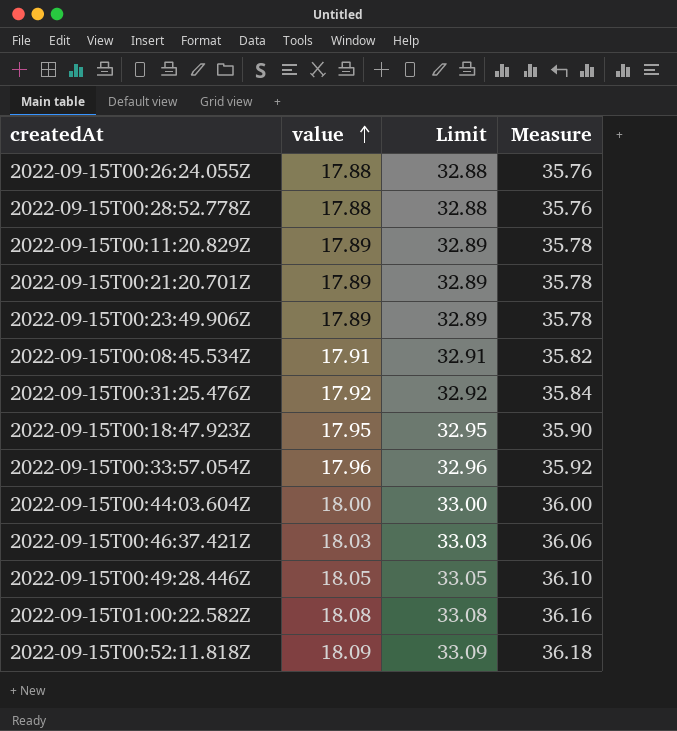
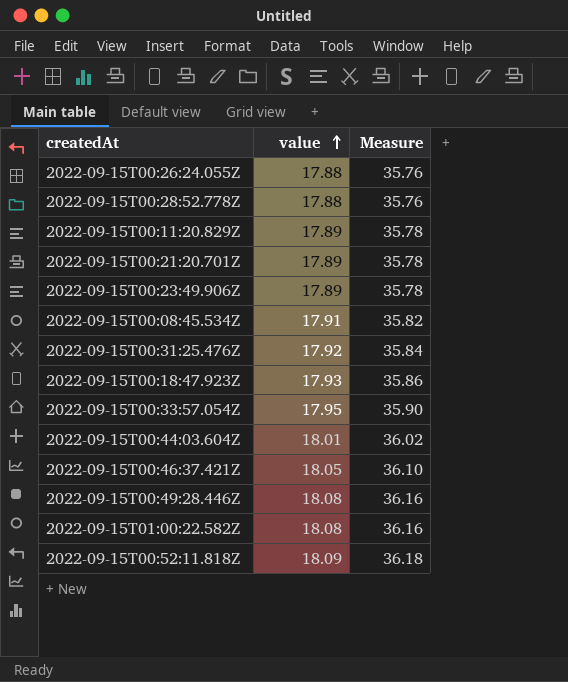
column Limit | formula: [value] + 15 -> none
2022-09-15T00:18:47.923Z | value: 17.95 -> 17.93
2022-09-15T00:18:47.923Z | Measure: 35.90 -> 35.86
2022-09-15T00:33:57.054Z | value: 17.96 -> 17.95
2022-09-15T00:33:57.054Z | Measure: 35.92 -> 35.90
2022-09-15T00:44:03.604Z | value: 18.00 -> 18.01
2022-09-15T00:44:03.604Z | Measure: 36.00 -> 36.02
2022-09-15T00:46:37.421Z | value: 18.03 -> 18.05
2022-09-15T00:46:37.421Z | Measure: 36.06 -> 36.10
2022-09-15T00:49:28.446Z | value: 18.05 -> 18.08
2022-09-15T00:49:28.446Z | Measure: 36.10 -> 36.16

